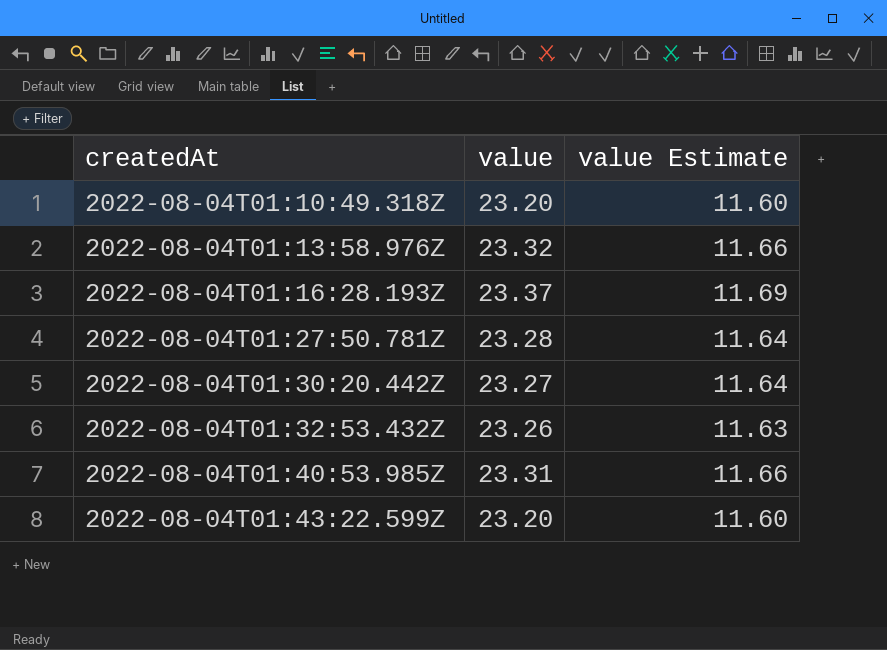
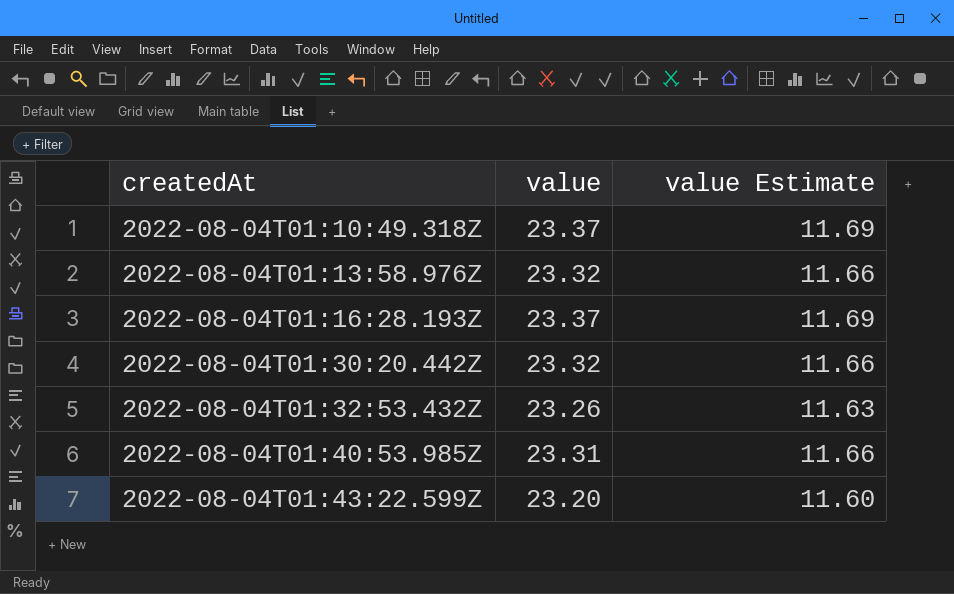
row 2022-08-04T01:27:50.781Z: 23.28 | 11.64 -> none
2022-08-04T01:10:49.318Z | value: 23.20 -> 23.37
2022-08-04T01:10:49.318Z | value Estimate: 11.60 -> 11.69
2022-08-04T01:30:20.442Z | value: 23.27 -> 23.32
2022-08-04T01:30:20.442Z | value Estimate: 11.64 -> 11.66

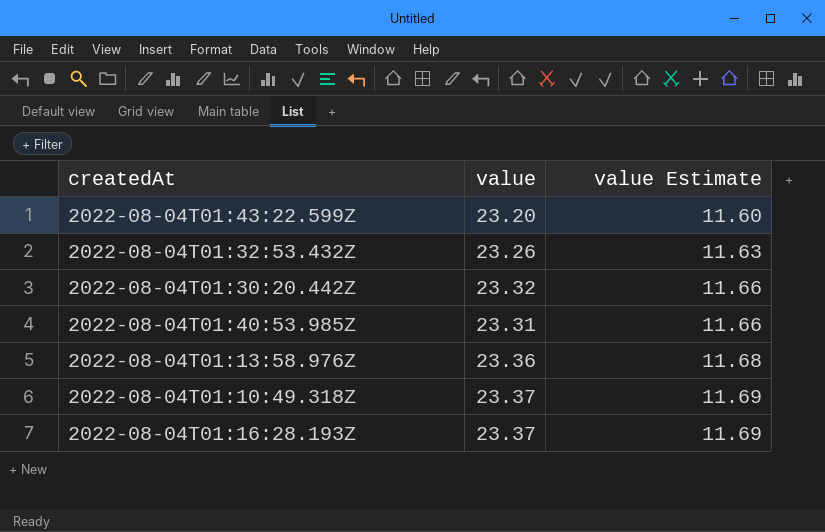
row order: createdAt ascending -> value Estimate ascending
2022-08-04T01:13:58.976Z | value: 23.32 -> 23.36
2022-08-04T01:13:58.976Z | value Estimate: 11.66 -> 11.68

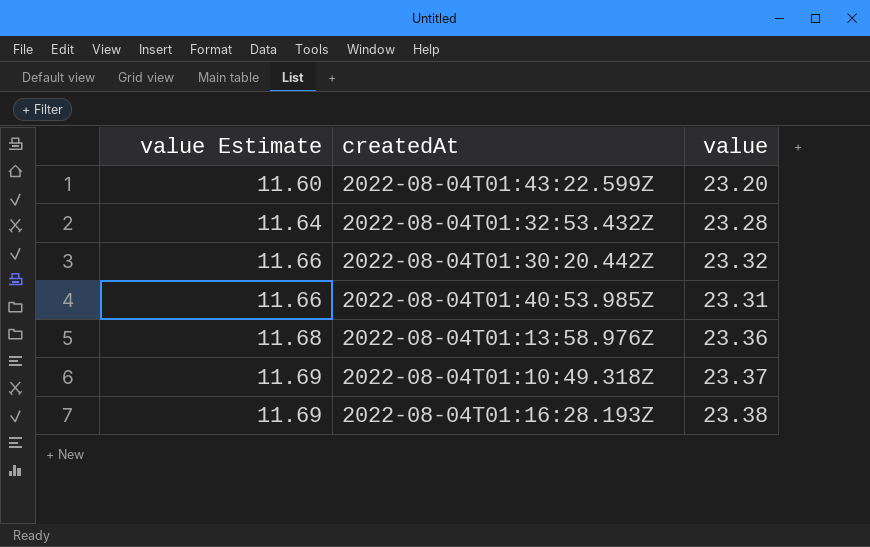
column value Estimate | position: 3 -> 1
2022-08-04T01:32:53.432Z | value Estimate: 11.63 -> 11.64
2022-08-04T01:32:53.432Z | value: 23.26 -> 23.28
2022-08-04T01:16:28.193Z | value: 23.37 -> 23.38

